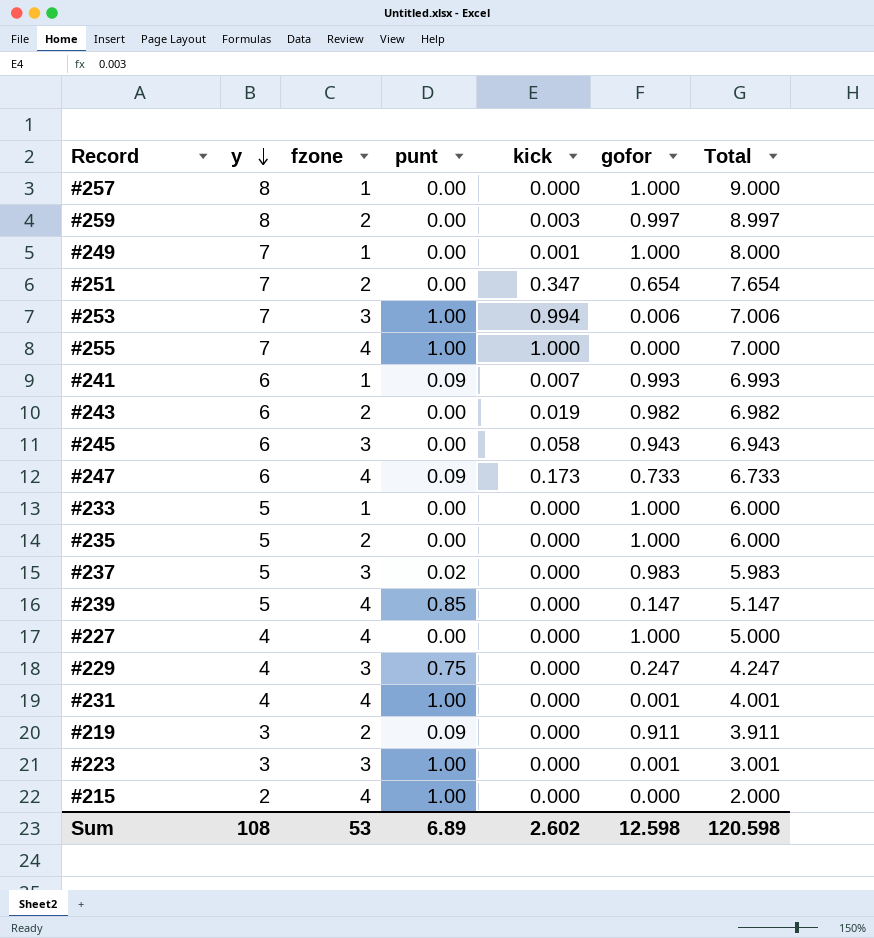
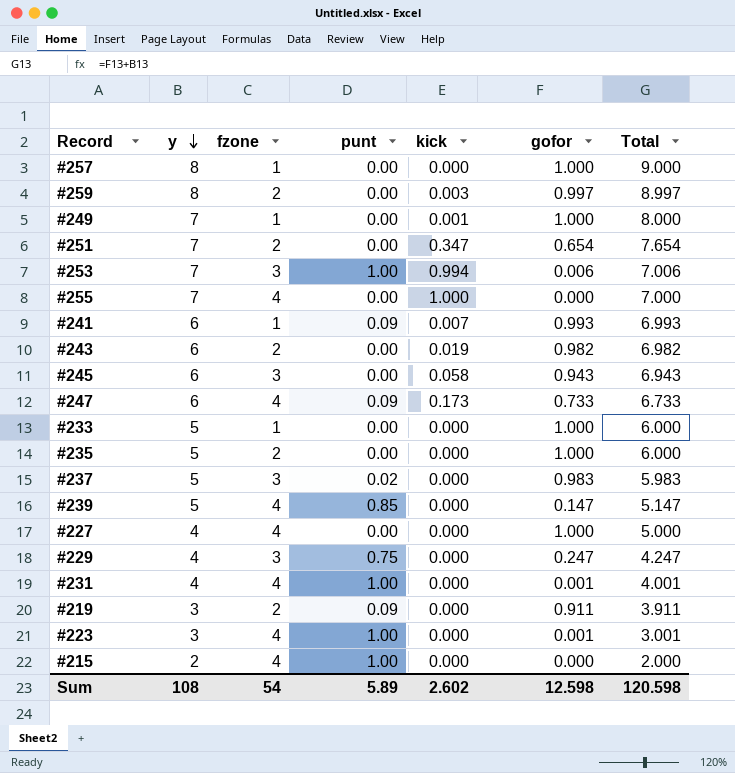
#255 | punt: 1.00 -> 0.00
#223 | fzone: 3 -> 4
Sum | fzone: 53 -> 54
Sum | punt: 6.89 -> 5.89

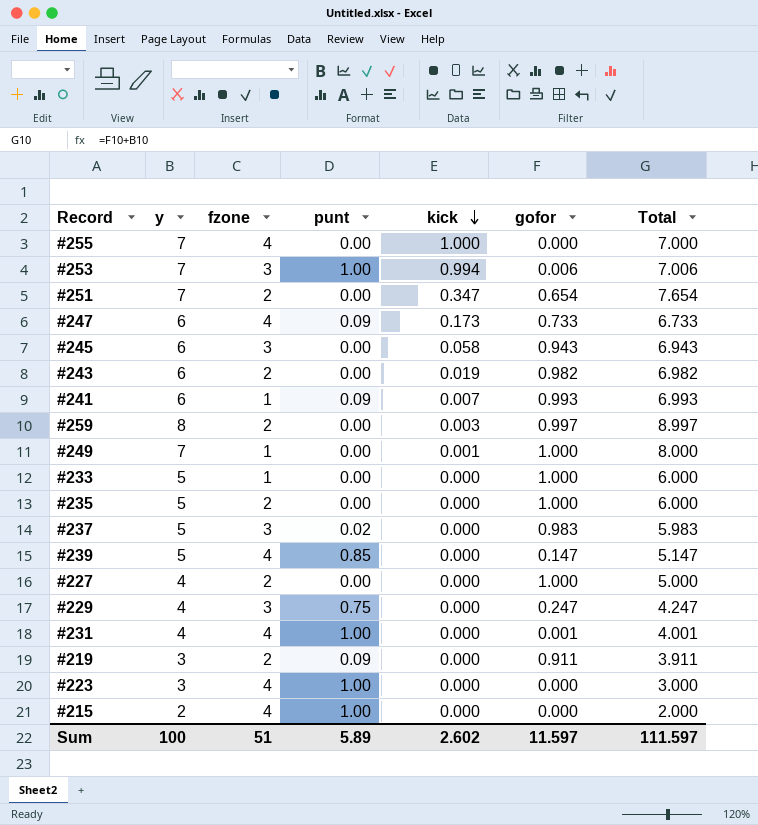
row order: y descending -> kick descending
row #257: 8 | 1 | 0.00 | 0.000 | 1.000 | 9.000 -> none
#227 | fzone: 4 -> 2
#223 | gofor: 0.001 -> 0.000
#223 | Total: 3.001 -> 3.000
Sum | y: 108 -> 100
Sum | fzone: 54 -> 51
Sum | gofor: 12.598 -> 11.597
Sum | Total: 120.598 -> 111.597

